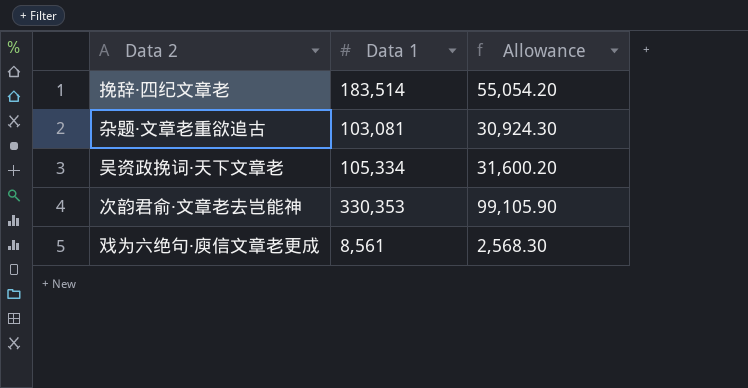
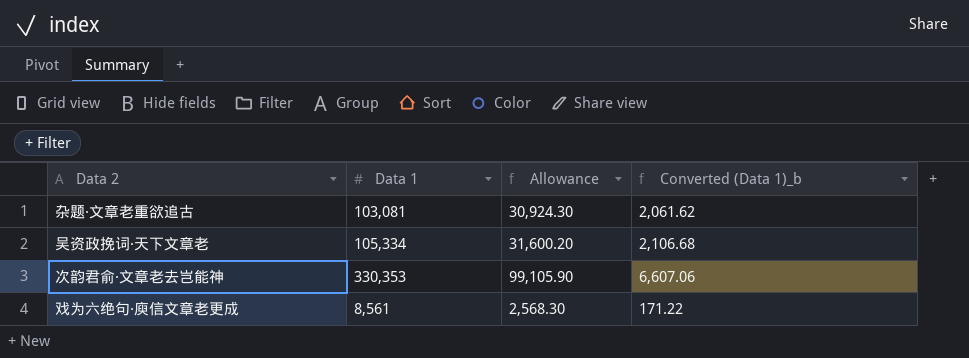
column Converted (Data 1)_b | formula: none -> [Data 1] * 0.02
row 挽辞·四纪文章老: 183,514 | 55,054.20 -> none

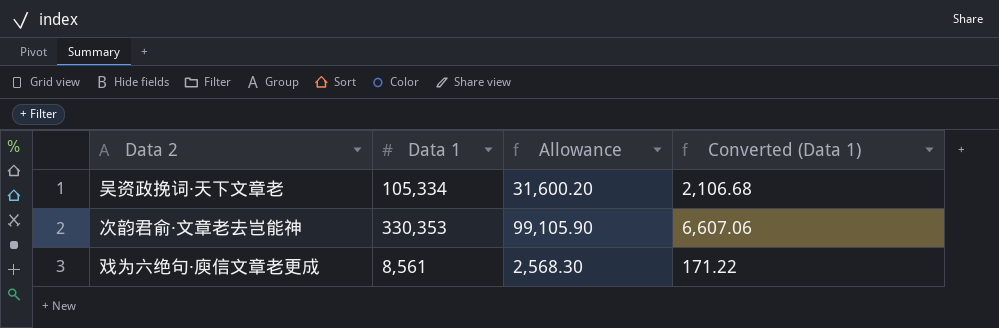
column name: Converted (Data 1)_b -> Converted (Data 1)
row 杂题·文章老重欲追古: 103,081 | 30,924.30 | 2,061.62 -> none

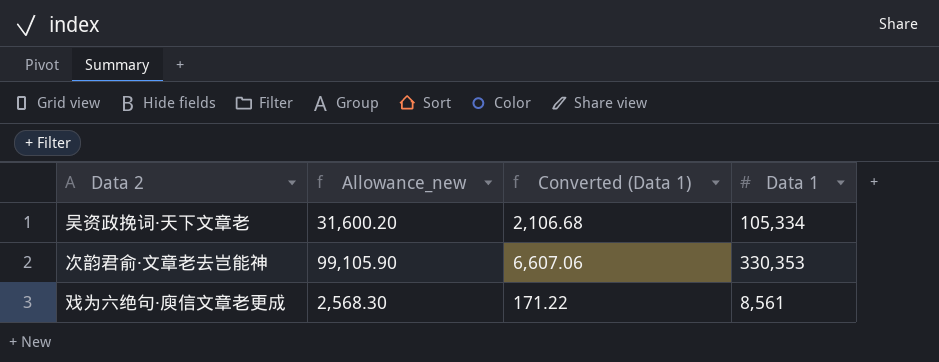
column name: Allowance -> Allowance_new
column Data 1 | position: 2 -> 4

